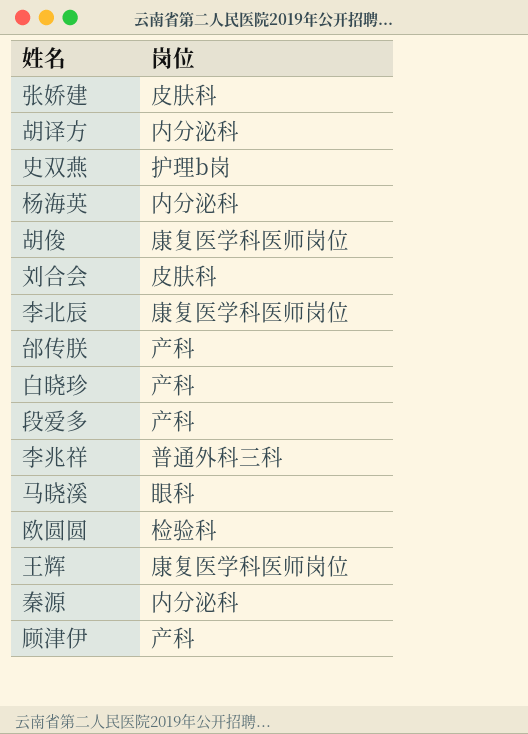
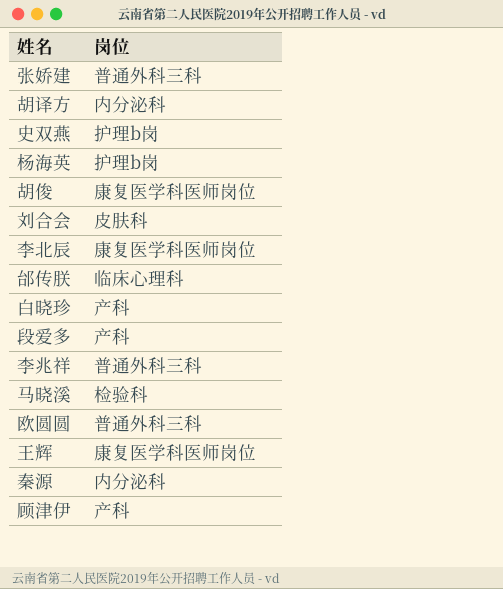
张娇建 | 岗位: 皮肤科 -> 普通外科三科
杨海英 | 岗位: 内分泌科 -> 护理b岗
邰传朕 | 岗位: 产科 -> 临床心理科
马晓溪 | 岗位: 眼科 -> 检验科
欧圆圆 | 岗位: 检验科 -> 普通外科三科

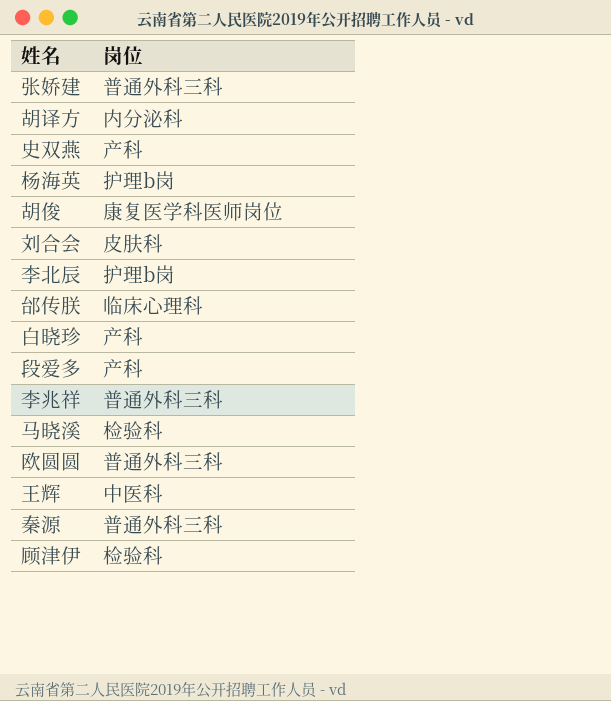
史双燕 | 岗位: 护理b岗 -> 产科
李北辰 | 岗位: 康复医学科医师岗位 -> 护理b岗
王辉 | 岗位: 康复医学科医师岗位 -> 中医科
秦源 | 岗位: 内分泌科 -> 普通外科三科
顾津伊 | 岗位: 产科 -> 检验科

